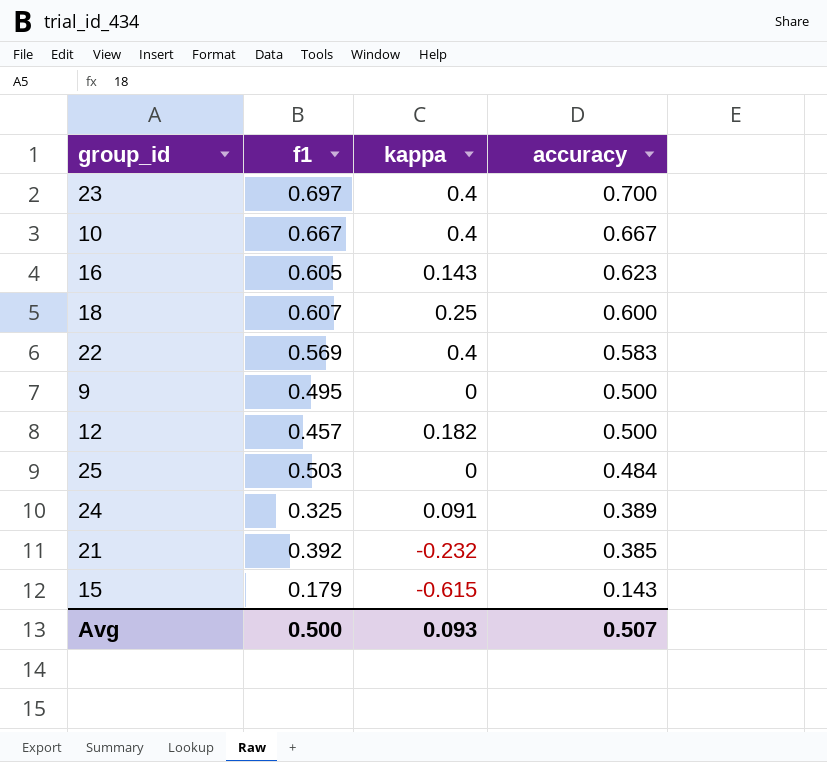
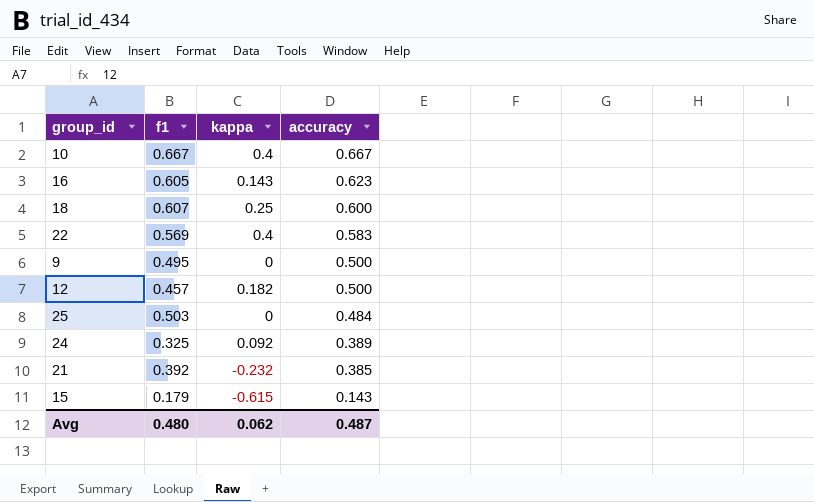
row 23: 0.697 | 0.4 | 0.700 -> none
24 | kappa: 0.091 -> 0.092
Avg | f1: 0.500 -> 0.480
Avg | kappa: 0.093 -> 0.062
Avg | accuracy: 0.507 -> 0.487

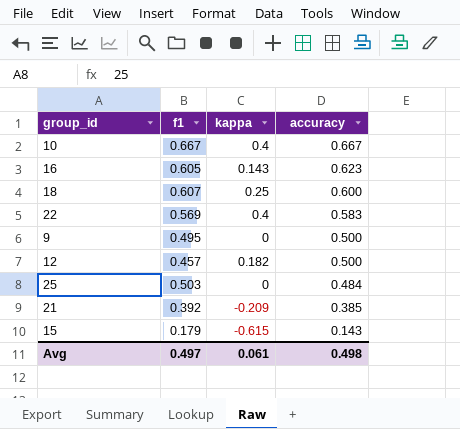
row 24: 0.325 | 0.092 | 0.389 -> none
21 | kappa: -0.232 -> -0.209
Avg | f1: 0.480 -> 0.497
Avg | kappa: 0.062 -> 0.061
Avg | accuracy: 0.487 -> 0.498

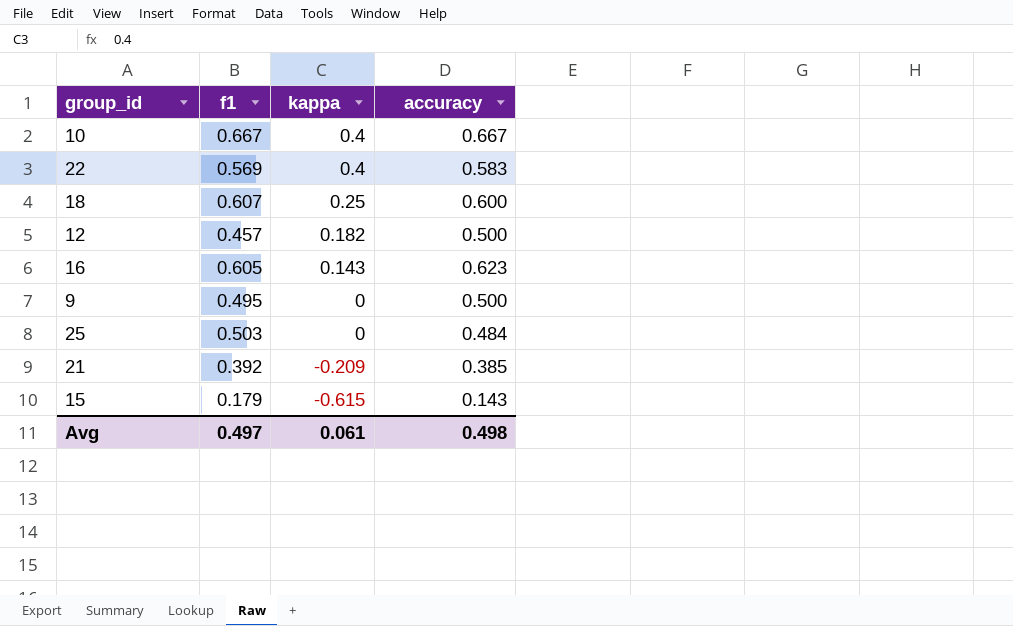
row order: accuracy descending -> kappa descending

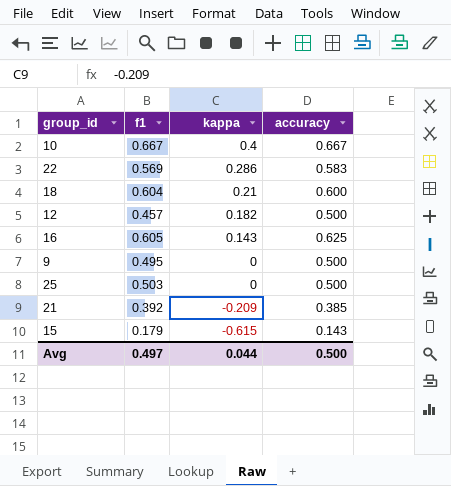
22 | kappa: 0.4 -> 0.286
18 | f1: 0.607 -> 0.604
18 | kappa: 0.25 -> 0.21
16 | accuracy: 0.623 -> 0.625
25 | accuracy: 0.484 -> 0.500
Avg | kappa: 0.061 -> 0.044
Avg | accuracy: 0.498 -> 0.500

